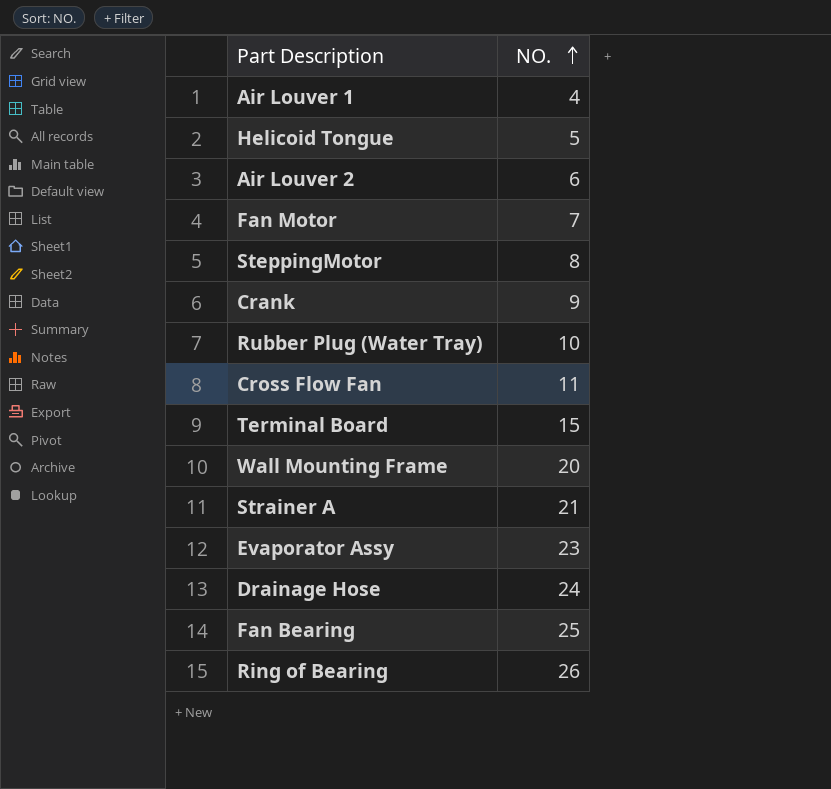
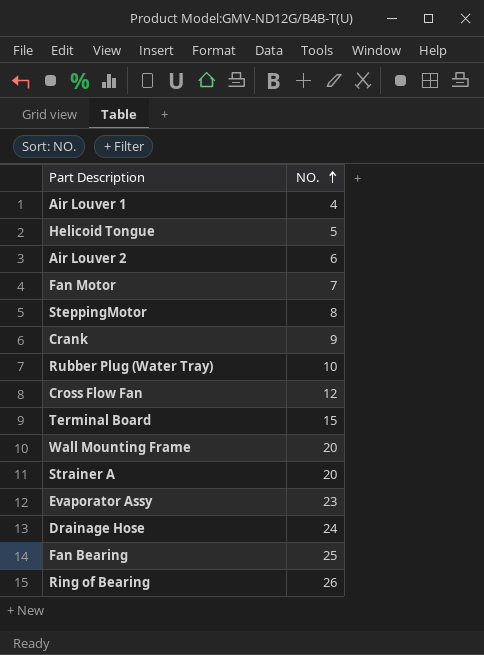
Cross Flow Fan | NO.: 11 -> 12
Strainer A | NO.: 21 -> 20

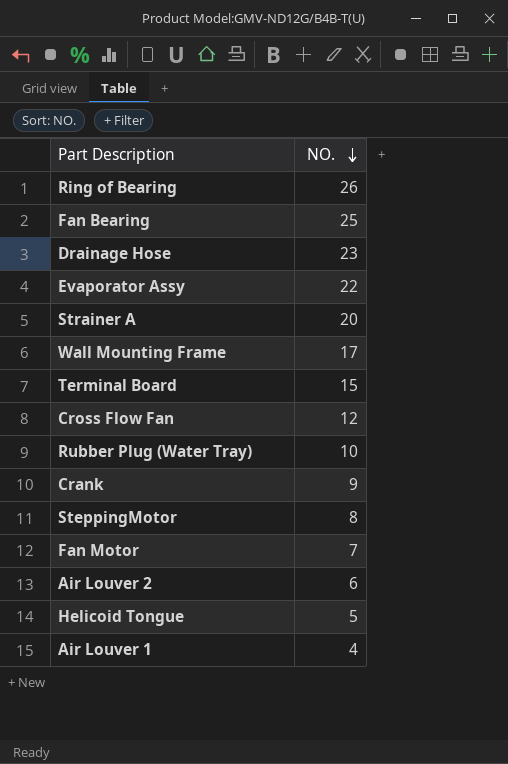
row order: NO. ascending -> NO. descending
Drainage Hose | NO.: 24 -> 23
Evaporator Assy | NO.: 23 -> 22
Wall Mounting Frame | NO.: 20 -> 17

